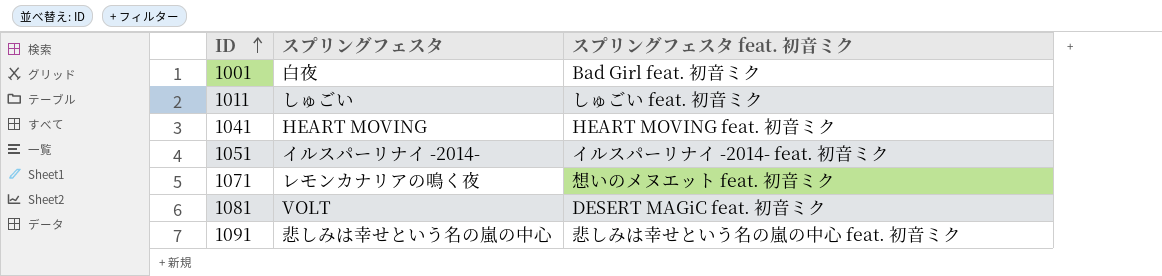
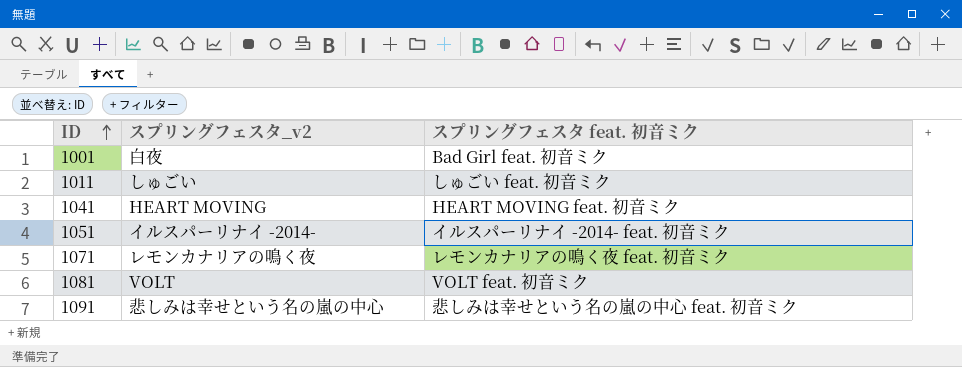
column name: スプリングフェスタ -> スプリングフェスタ_v2
1071 | スプリングフェスタ feat. 初音ミク: 想いのメヌエット feat. 初音ミク -> レモンカナリアの鳴く夜 feat. 初音ミク
1081 | スプリングフェスタ feat. 初音ミク: DESERT MAGiC feat. 初音ミク -> VOLT feat. 初音ミク

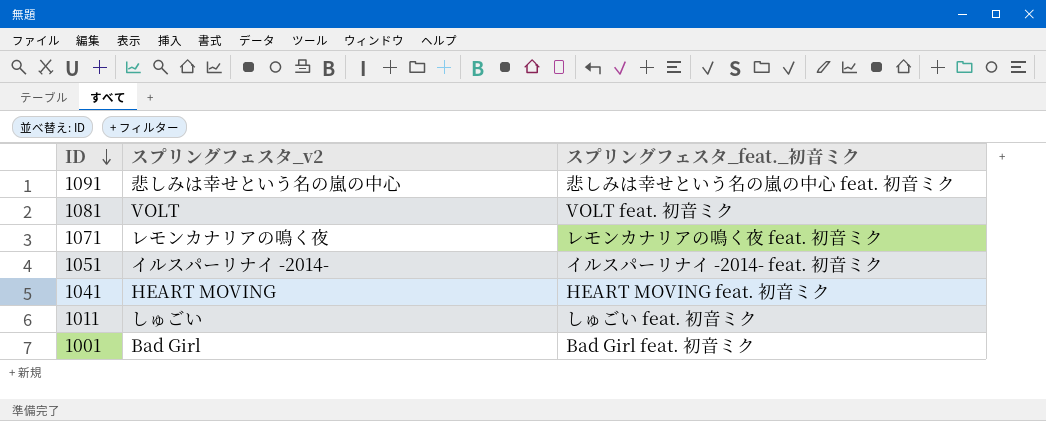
row order: ID ascending -> ID descending
column name: スプリングフェスタ feat. 初音ミク -> スプリングフェスタ_feat._初音ミク
1001 | スプリングフェスタ_v2: 白夜 -> Bad Girl

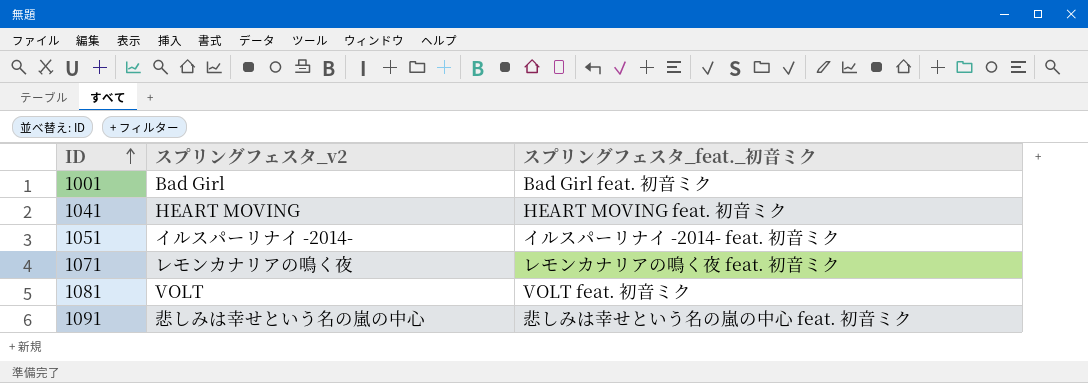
row order: ID descending -> ID ascending
row 1011: しゅごい | しゅごい feat. 初音ミク -> none

